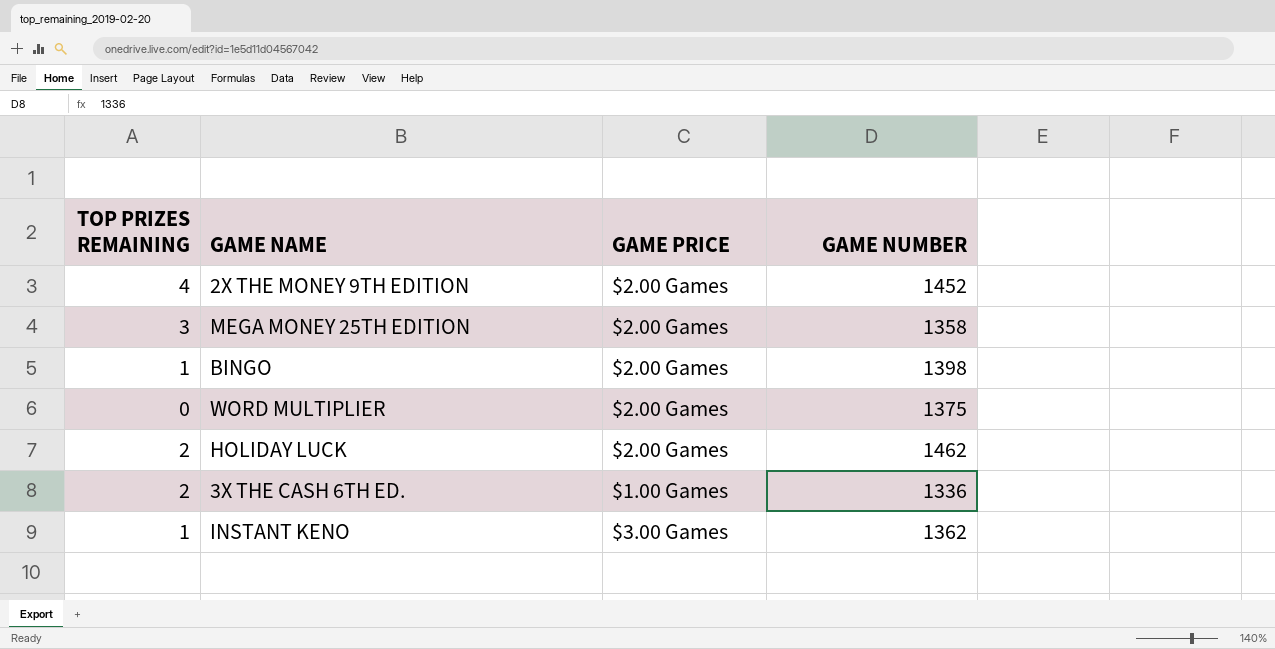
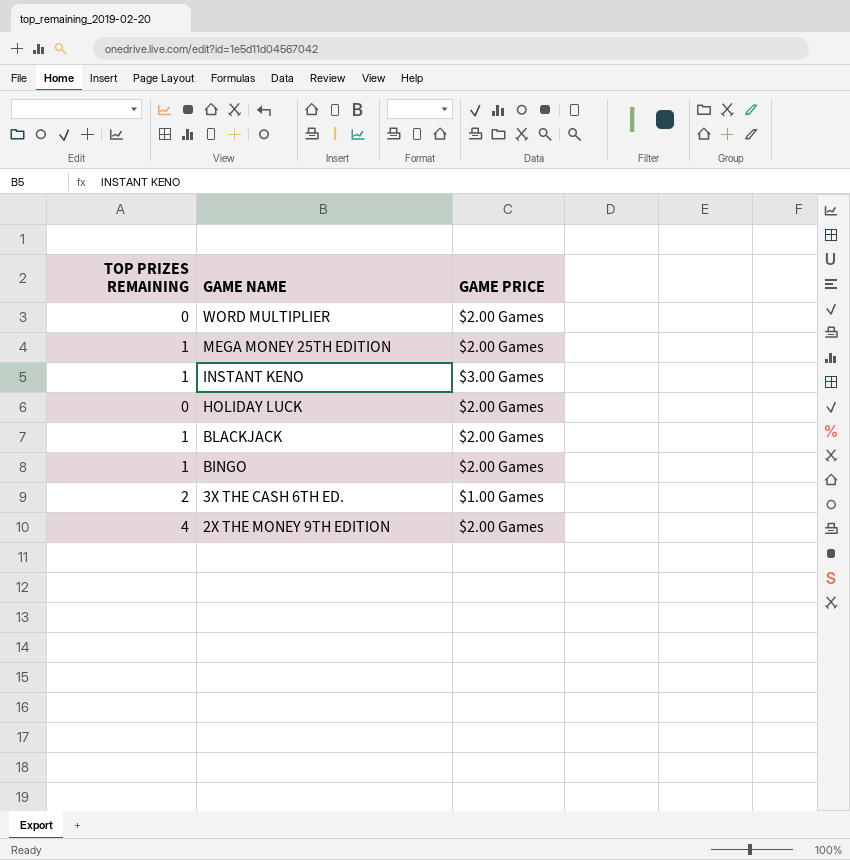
row order: none -> GAME NAME descending
column GAME NUMBER | position: 4 -> none
MEGA MONEY 25TH EDITION | TOP PRIZES REMAINING: 3 -> 1
HOLIDAY LUCK | TOP PRIZES REMAINING: 2 -> 0
row BLACKJACK: none -> 1 | $2.00 Games

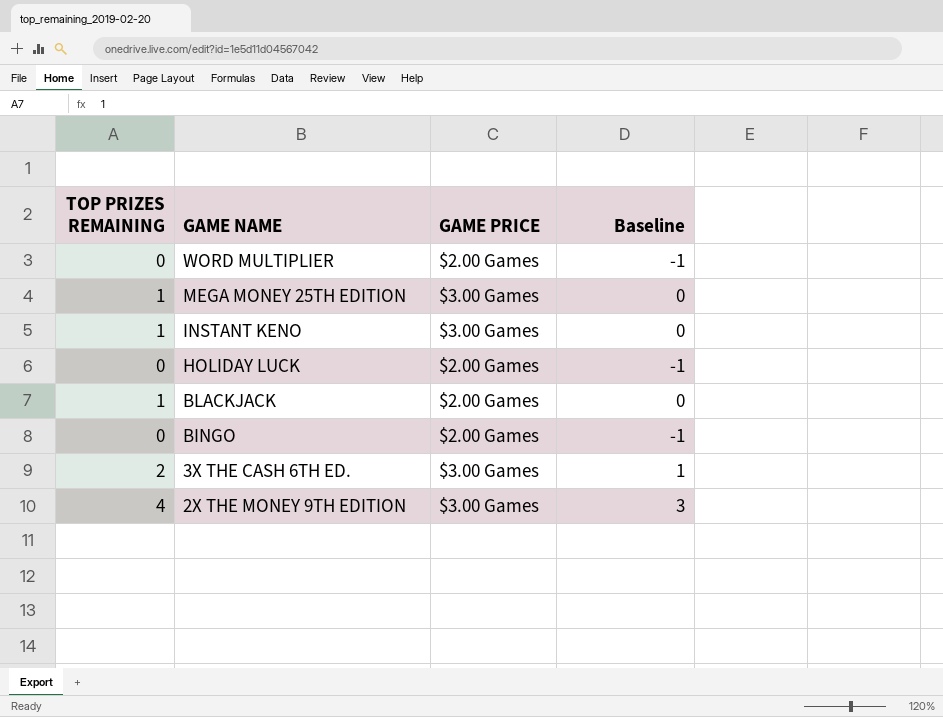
column Baseline | formula: none -> [TOP PRIZES REMAINING] - 1
MEGA MONEY 25TH EDITION | GAME PRICE: $2.00 Games -> $3.00 Games
BINGO | TOP PRIZES REMAINING: 1 -> 0
3X THE CASH 6TH ED. | GAME PRICE: $1.00 Games -> $3.00 Games
2X THE MONEY 9TH EDITION | GAME PRICE: $2.00 Games -> $3.00 Games

